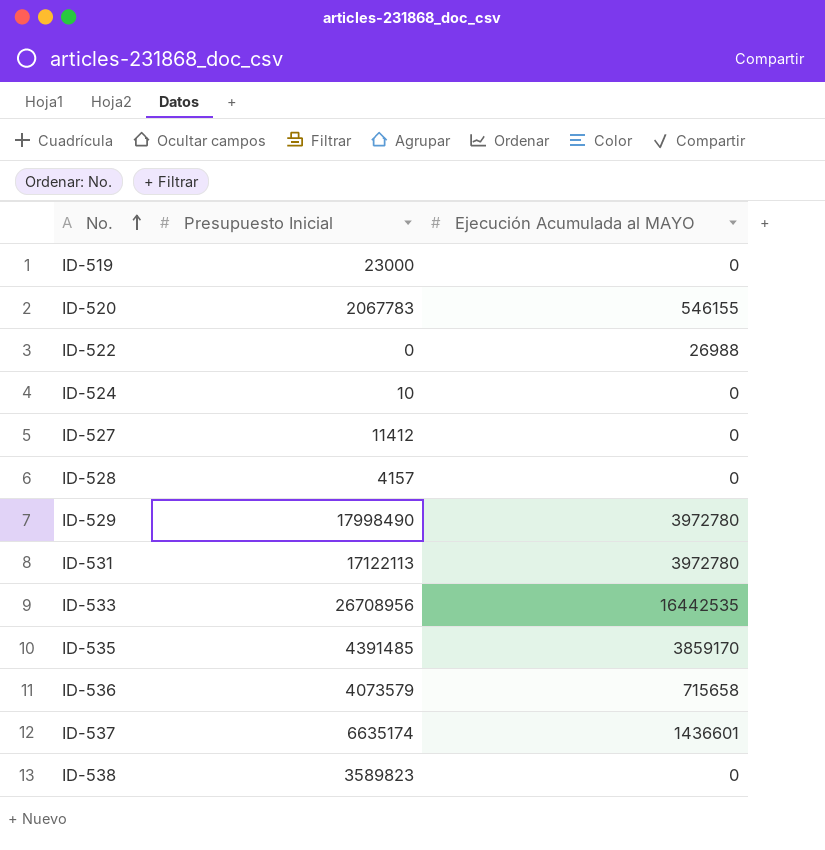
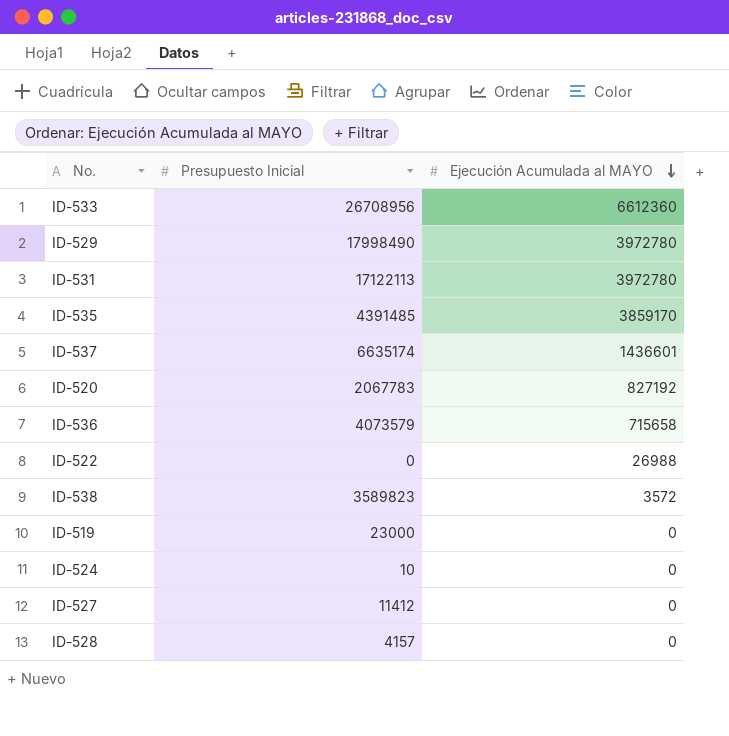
row order: No. ascending -> Ejecución Acumulada al MAYO descending
ID-533 | Ejecución Acumulada al MAYO: 16442535 -> 6612360
ID-520 | Ejecución Acumulada al MAYO: 546155 -> 827192
ID-538 | Ejecución Acumulada al MAYO: 0 -> 3572

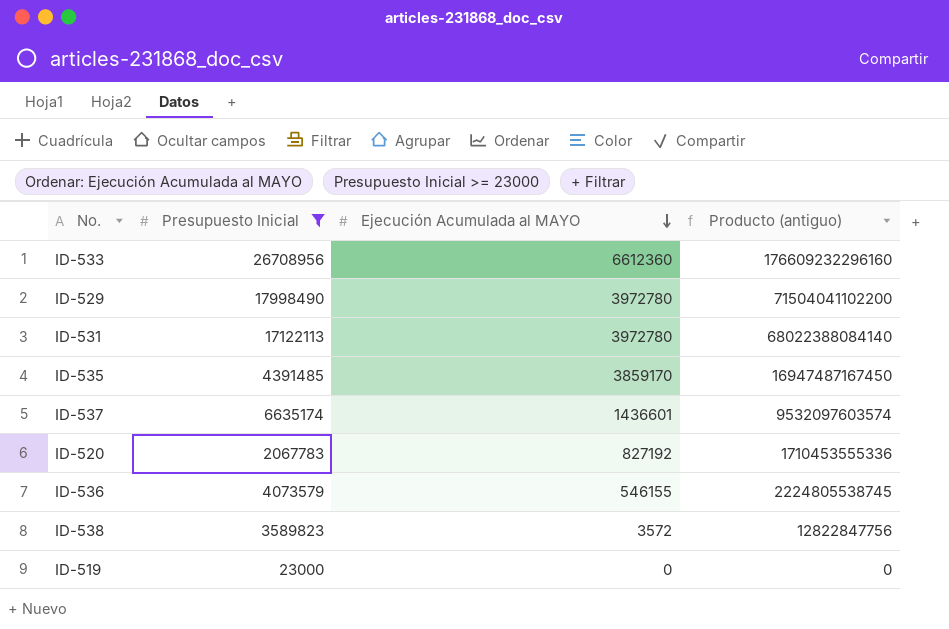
filter: none -> Presupuesto Inicial >= 23000
column Producto (antiguo) | formula: none -> [Presupuesto Inicial] * [Ejecución Acumulada al MAYO]
ID-536 | Ejecución Acumulada al MAYO: 715658 -> 546155

